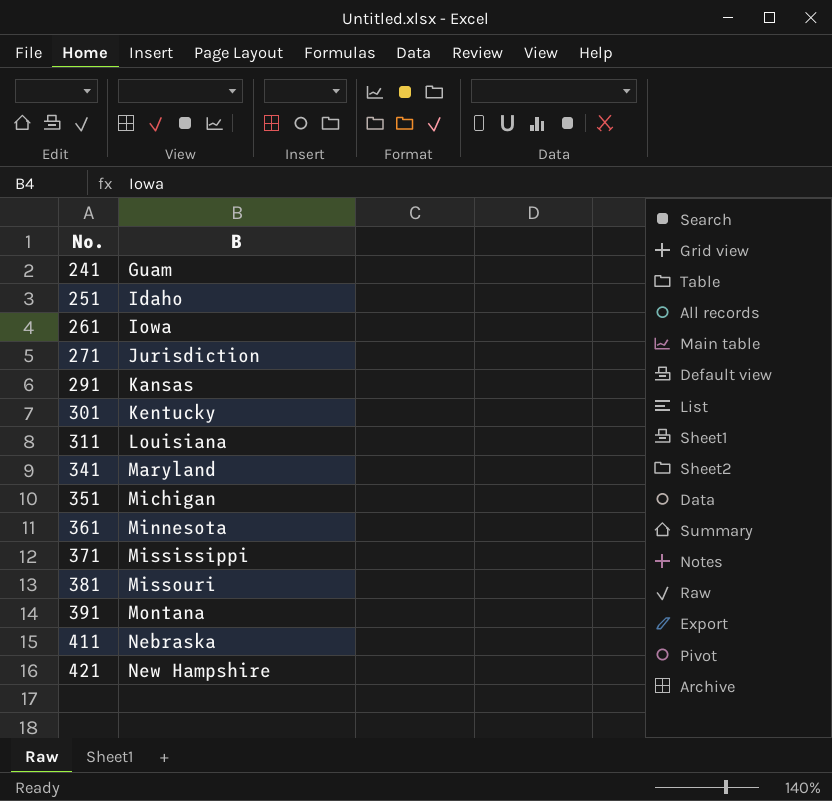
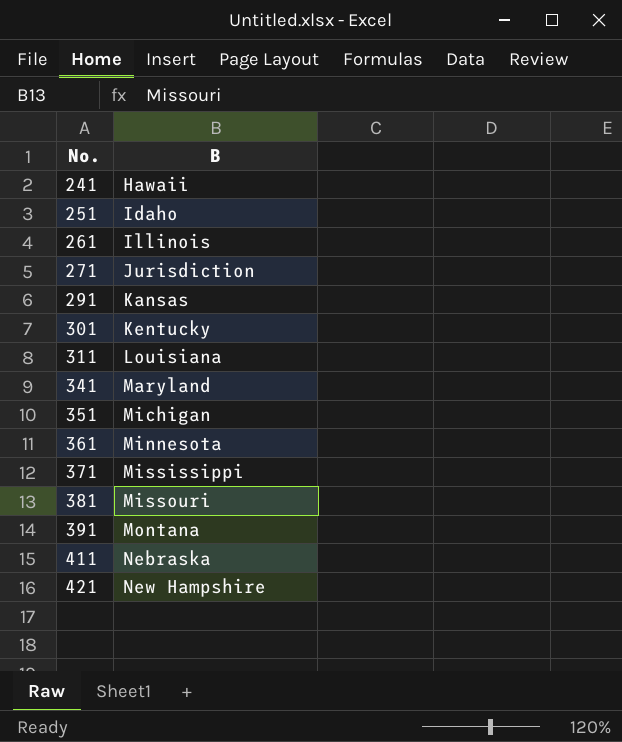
241 | B: Guam -> Hawaii
261 | B: Iowa -> Illinois

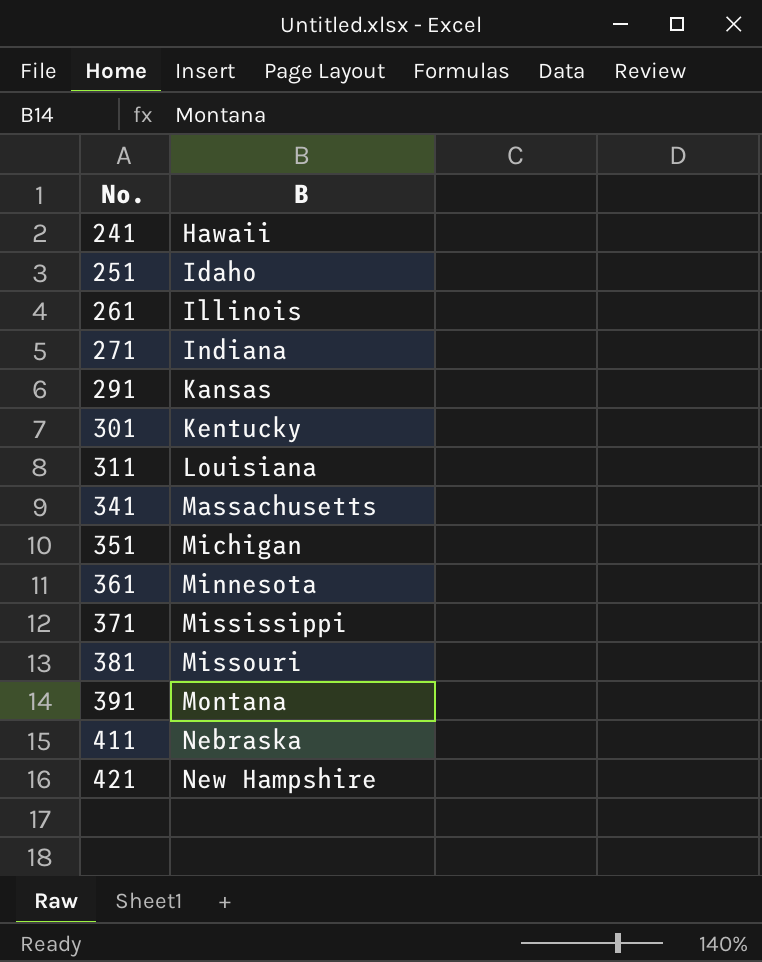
271 | B: Jurisdiction -> Indiana
341 | B: Maryland -> Massachusetts

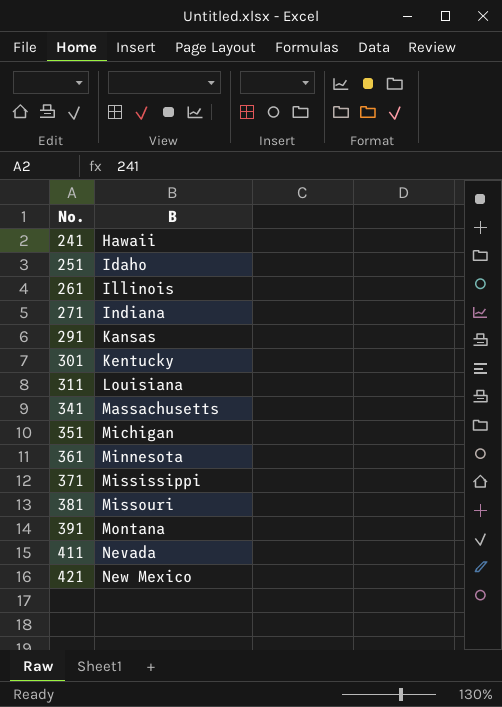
411 | B: Nebraska -> Nevada
421 | B: New Hampshire -> New Mexico

